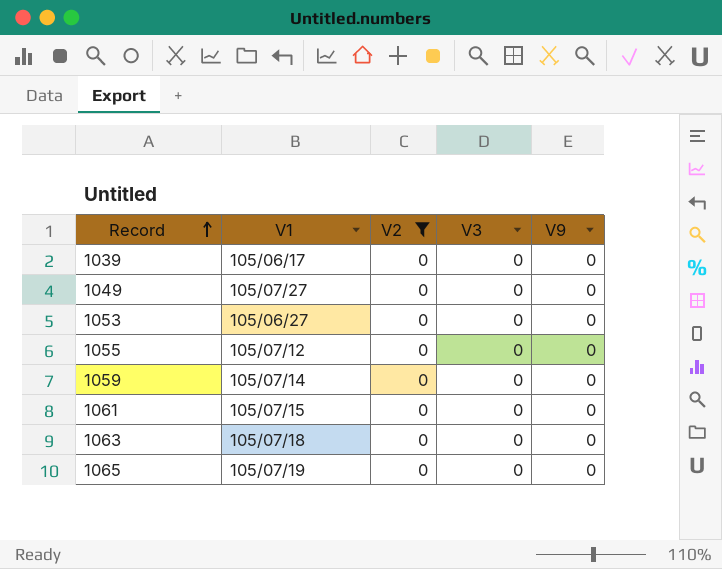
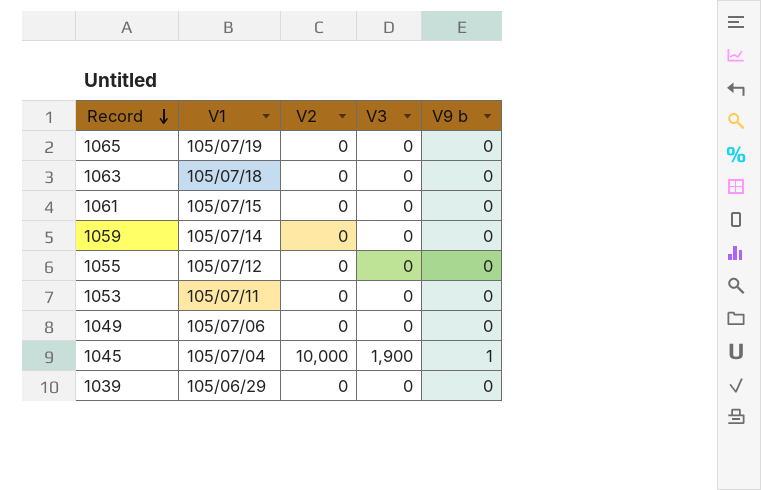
filter: V2 = 0 -> none
row order: Record ascending -> Record descending
column name: V9 -> V9 b
1053 | V1: 105/06/27 -> 105/07/11
1049 | V1: 105/07/27 -> 105/07/06
1039 | V1: 105/06/17 -> 105/06/29

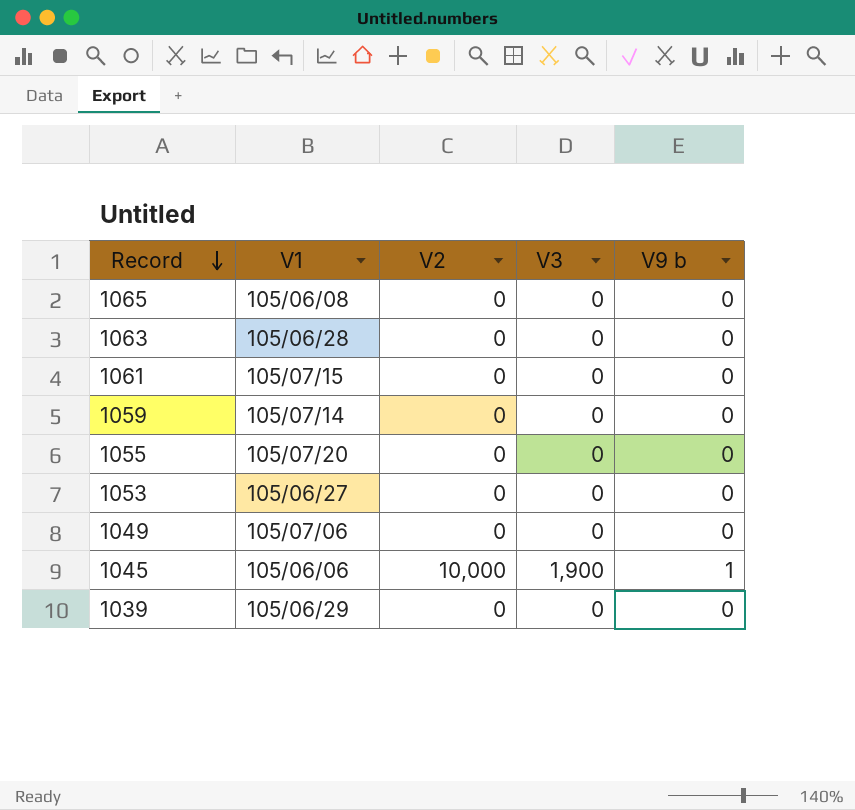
1065 | V1: 105/07/19 -> 105/06/08
1063 | V1: 105/07/18 -> 105/06/28
1055 | V1: 105/07/12 -> 105/07/20
1053 | V1: 105/07/11 -> 105/06/27
1045 | V1: 105/07/04 -> 105/06/06

